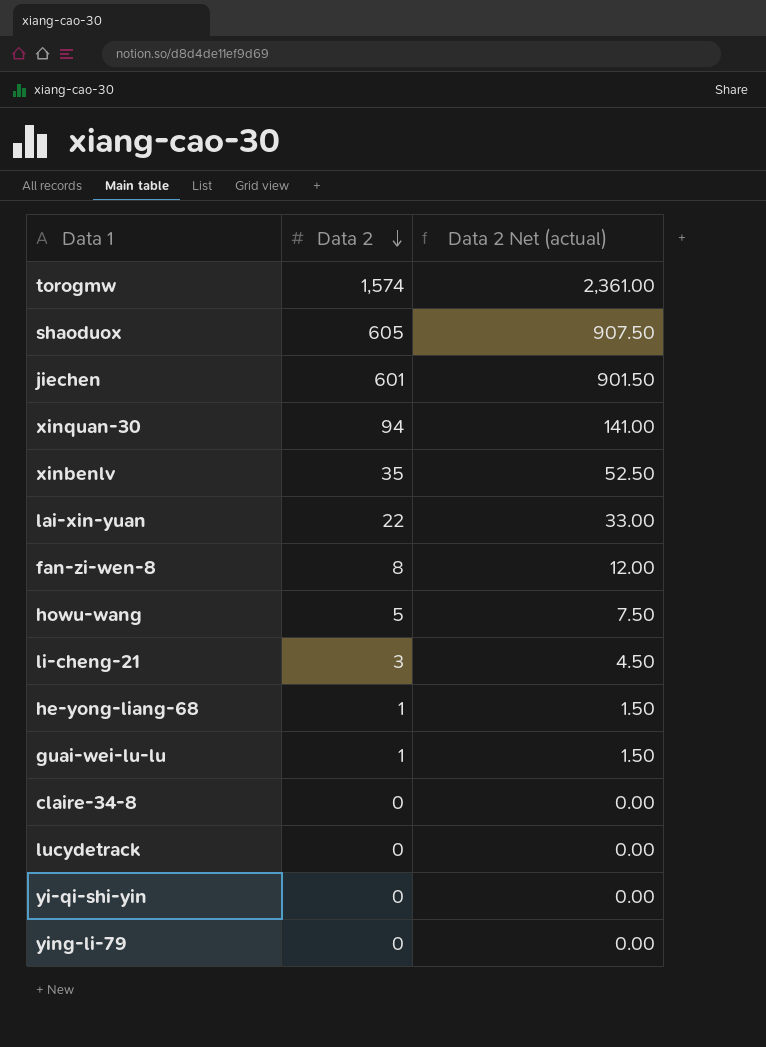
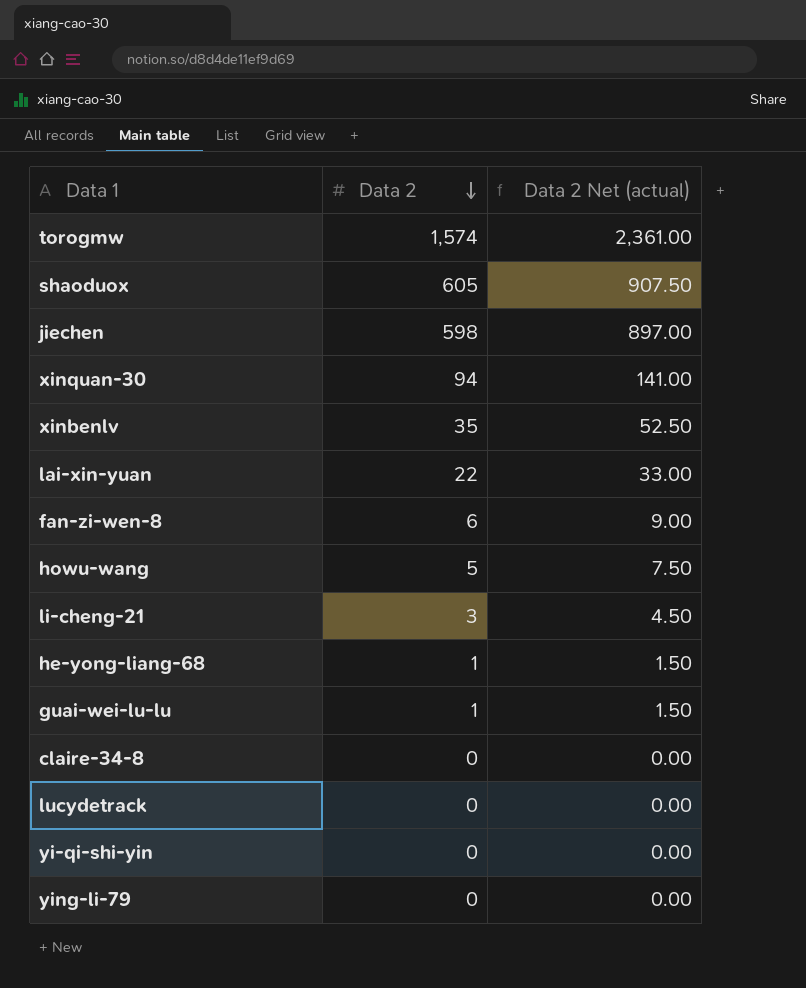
jiechen | Data 2: 601 -> 598
jiechen | Data 2 Net (actual): 901.50 -> 897.00
fan-zi-wen-8 | Data 2: 8 -> 6
fan-zi-wen-8 | Data 2 Net (actual): 12.00 -> 9.00

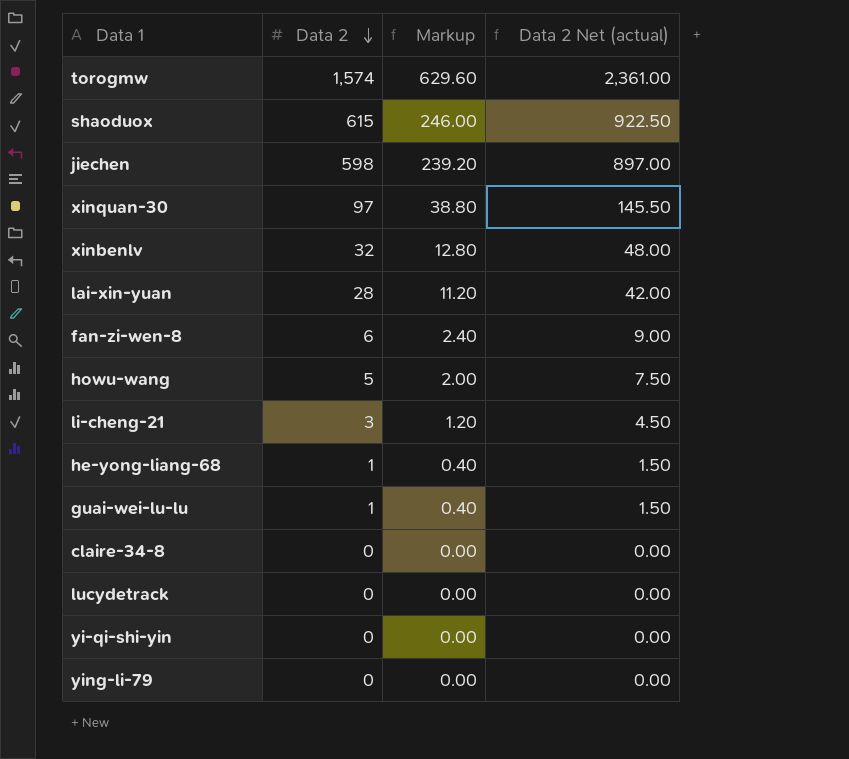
column Markup | formula: none -> [Data 2] * 0.4
shaoduox | Data 2: 605 -> 615
shaoduox | Data 2 Net (actual): 907.50 -> 922.50
xinquan-30 | Data 2: 94 -> 97
xinquan-30 | Data 2 Net (actual): 141.00 -> 145.50
xinbenlv | Data 2: 35 -> 32
xinbenlv | Data 2 Net (actual): 52.50 -> 48.00
lai-xin-yuan | Data 2: 22 -> 28
lai-xin-yuan | Data 2 Net (actual): 33.00 -> 42.00

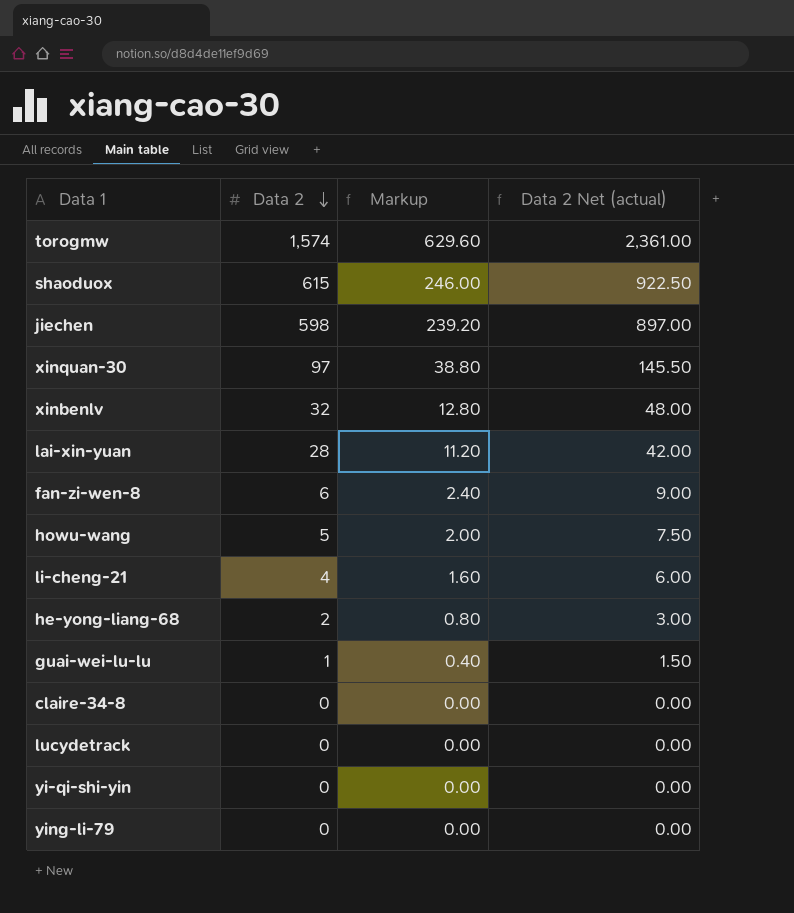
li-cheng-21 | Data 2: 3 -> 4
li-cheng-21 | Markup: 1.20 -> 1.60
li-cheng-21 | Data 2 Net (actual): 4.50 -> 6.00
he-yong-liang-68 | Data 2: 1 -> 2
he-yong-liang-68 | Markup: 0.40 -> 0.80
he-yong-liang-68 | Data 2 Net (actual): 1.50 -> 3.00

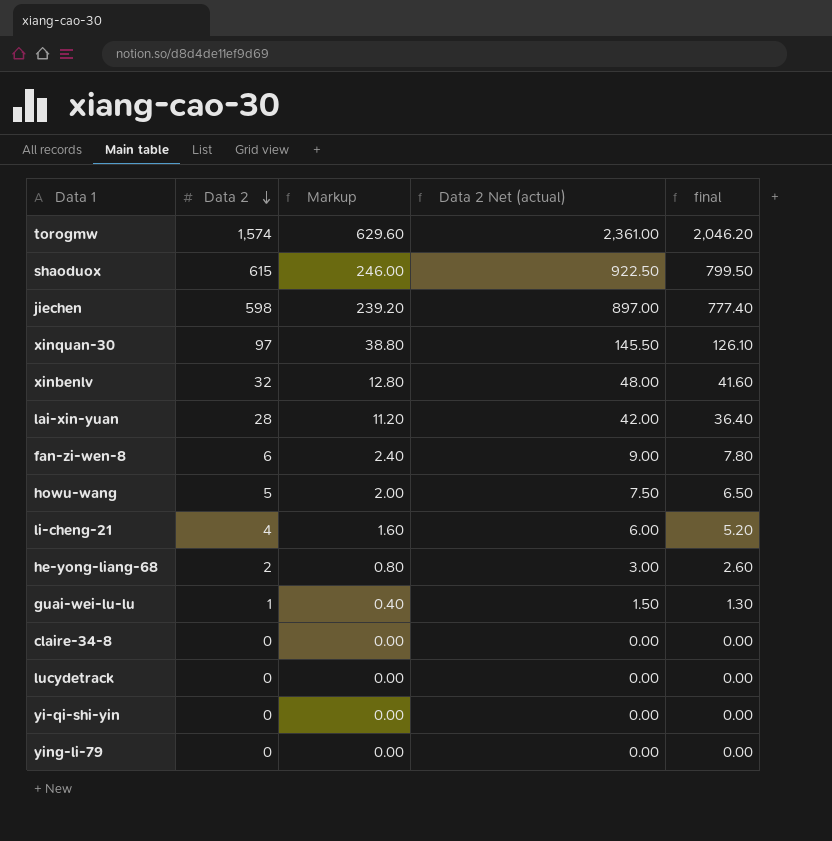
column final | formula: none -> [Data 2] * 1.3

